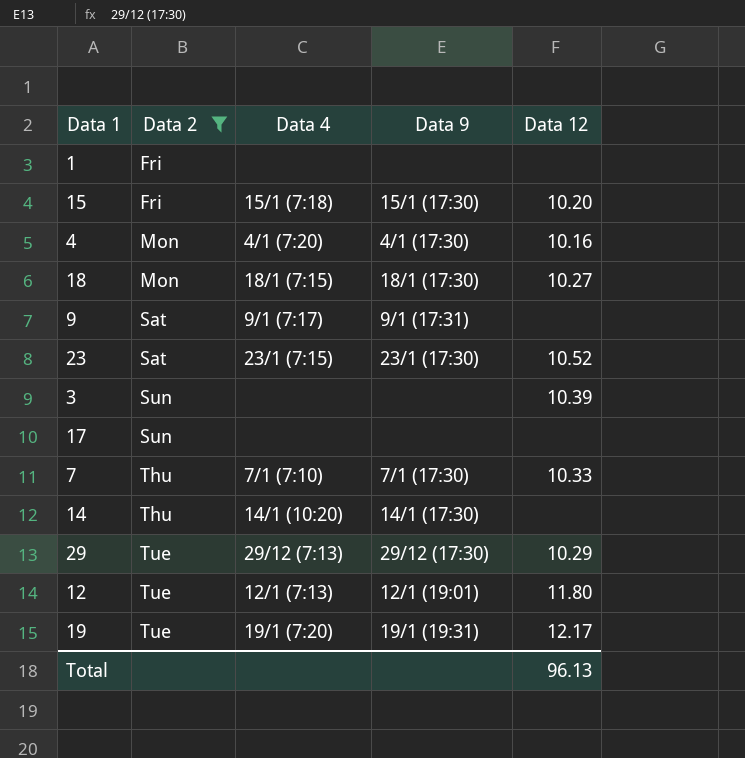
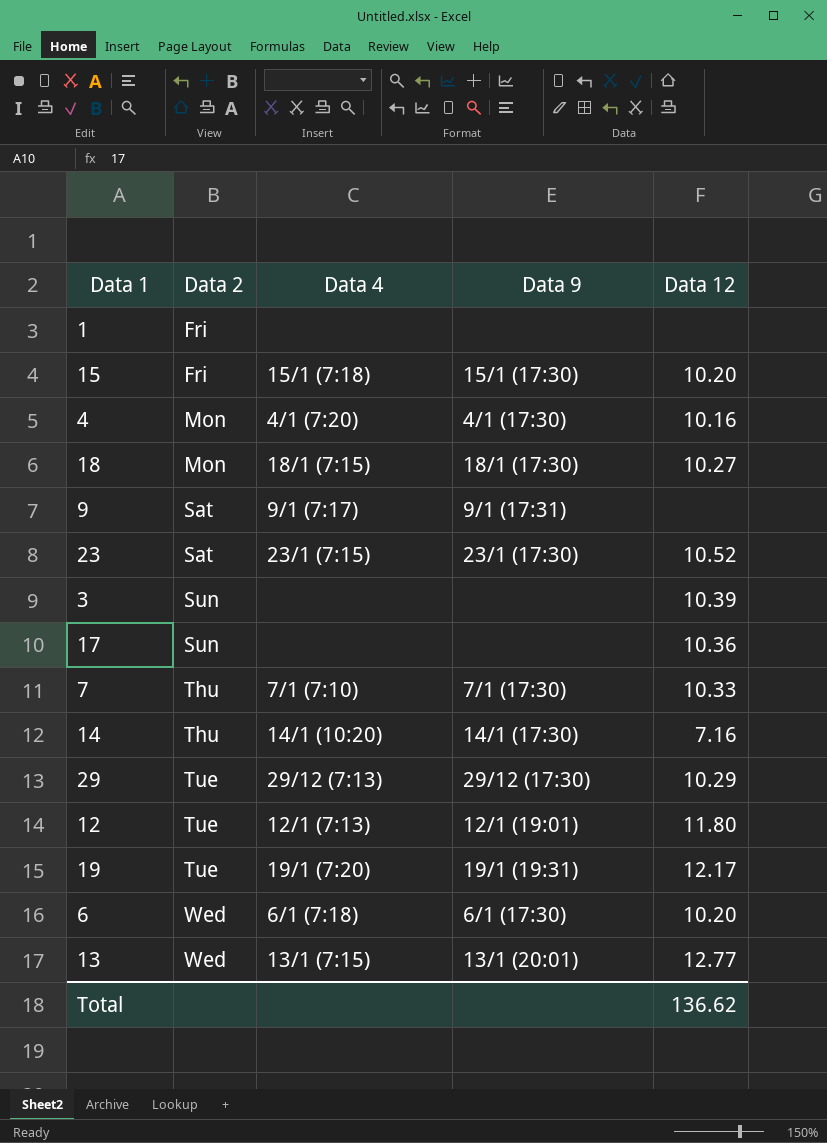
filter: Data 2 != Wed -> none
17 | Data 12: none -> 10.36
14 | Data 12: none -> 7.16
Total | Data 12: 96.13 -> 136.62

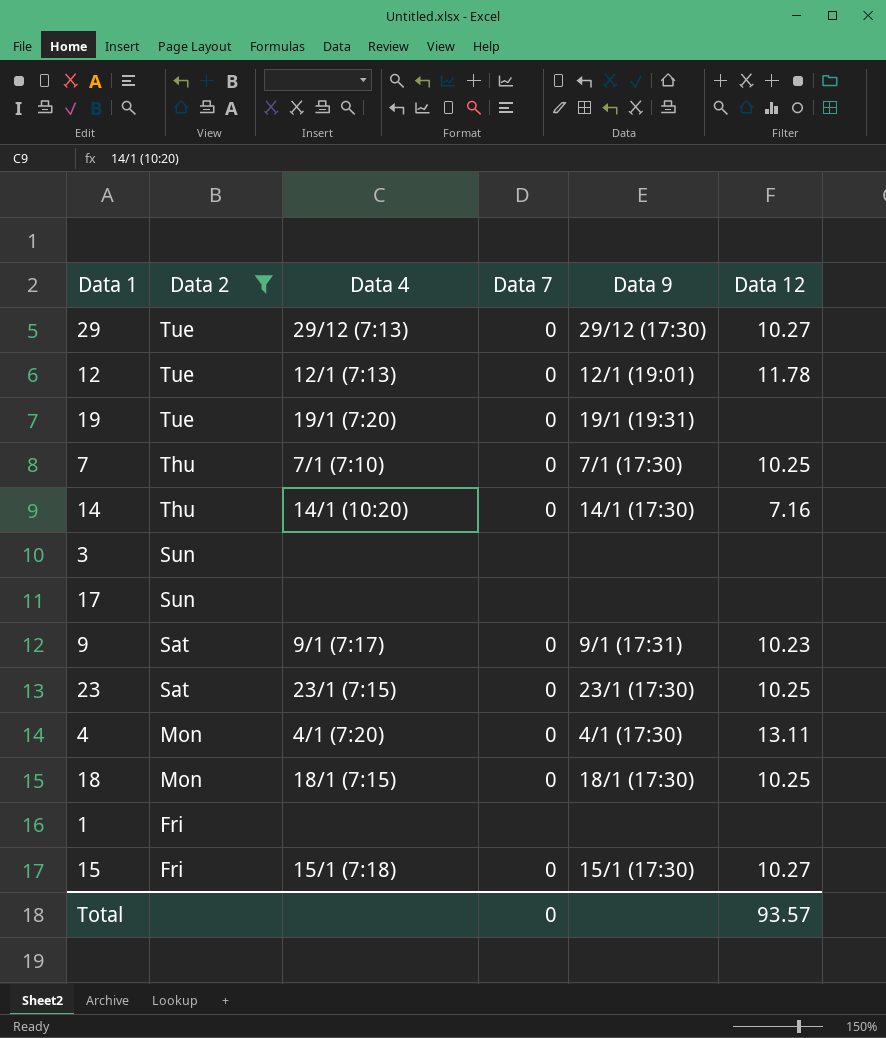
filter: none -> Data 2 != Wed
row order: Data 2 ascending -> Data 2 descending
column Data 7 | position: none -> 4
29 | Data 12: 10.29 -> 10.27
12 | Data 12: 11.80 -> 11.78
19 | Data 12: 12.17 -> none
7 | Data 12: 10.33 -> 10.25
3 | Data 12: 10.39 -> none
17 | Data 12: 10.36 -> none
9 | Data 12: none -> 10.23
23 | Data 12: 10.52 -> 10.25
4 | Data 12: 10.16 -> 13.11
18 | Data 12: 10.27 -> 10.25
15 | Data 12: 10.20 -> 10.27
Total | Data 12: 136.62 -> 93.57

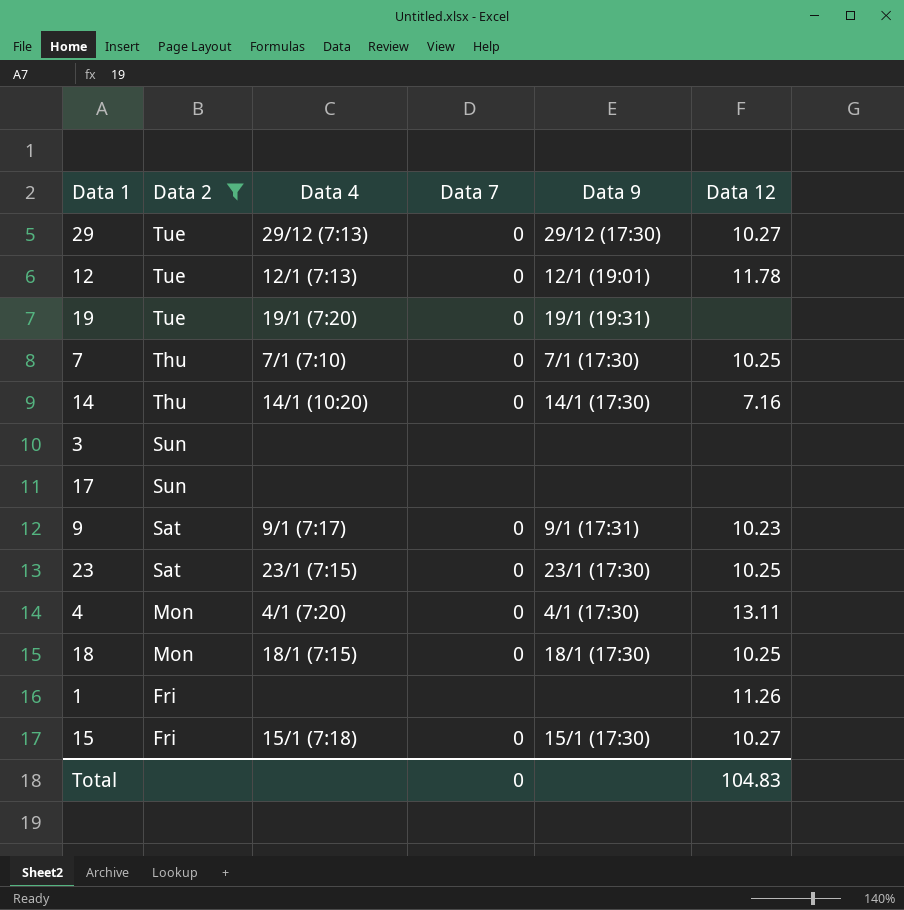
1 | Data 12: none -> 11.26
Total | Data 12: 93.57 -> 104.83

